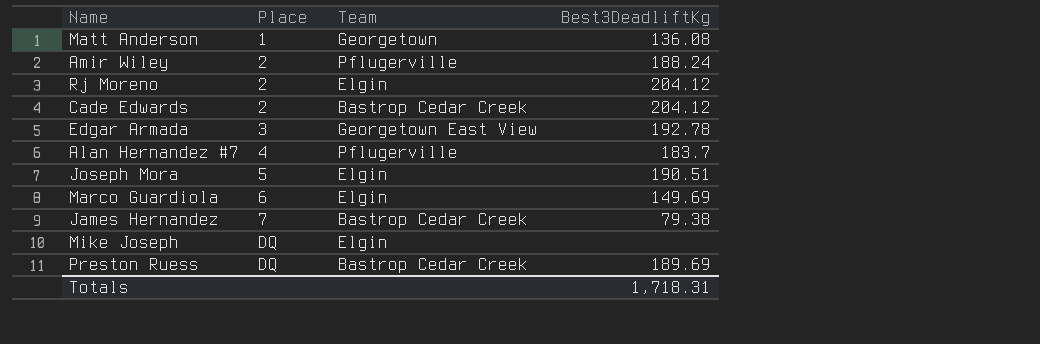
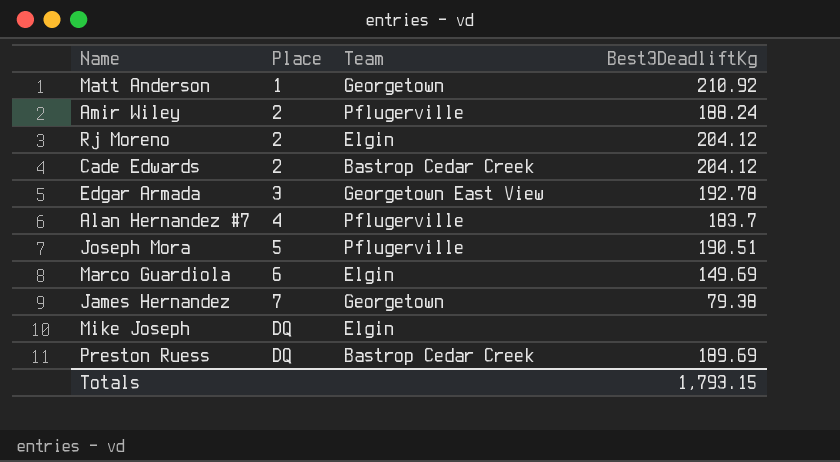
Matt Anderson | Best3DeadliftKg: 136.08 -> 210.92
Joseph Mora | Team: Elgin -> Pflugerville
James Hernandez | Team: Bastrop Cedar Creek -> Georgetown
Totals | Best3DeadliftKg: 1,718.31 -> 1,793.15

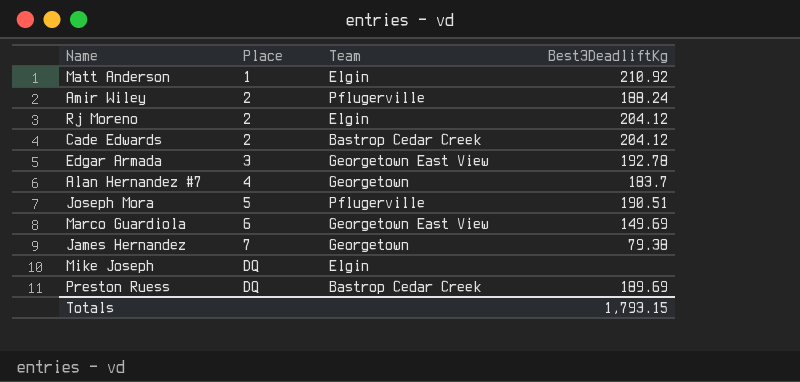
Matt Anderson | Team: Georgetown -> Elgin
Alan Hernandez #7 | Team: Pflugerville -> Georgetown
Marco Guardiola | Team: Elgin -> Georgetown East View

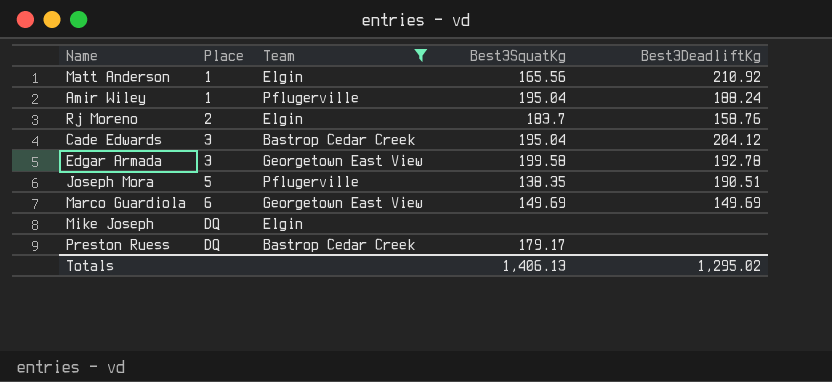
filter: none -> Team != Georgetown
column Best3SquatKg | position: none -> 4
Amir Wiley | Place: 2 -> 1
Rj Moreno | Best3DeadliftKg: 204.12 -> 158.76
Cade Edwards | Place: 2 -> 3
Preston Ruess | Best3DeadliftKg: 189.69 -> none
Totals | Best3DeadliftKg: 1,793.15 -> 1,295.02

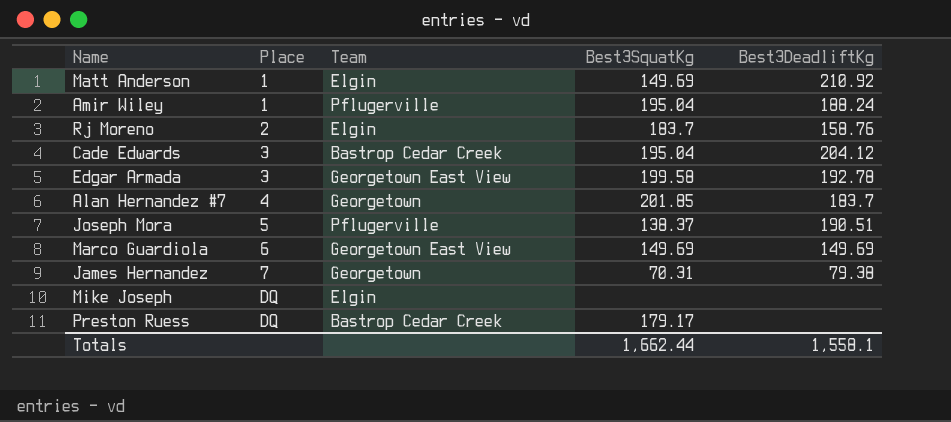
filter: Team != Georgetown -> none
Matt Anderson | Best3SquatKg: 165.56 -> 149.69
Joseph Mora | Best3SquatKg: 138.35 -> 138.37
Totals | Best3SquatKg: 1,406.13 -> 1,662.44
Totals | Best3DeadliftKg: 1,295.02 -> 1,558.1

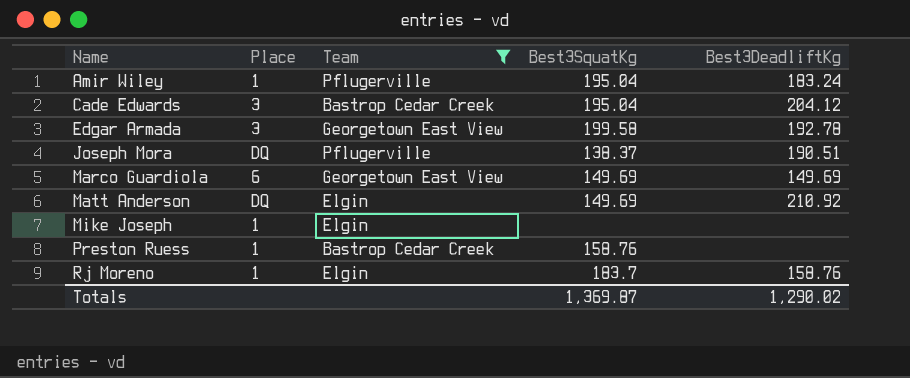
filter: none -> Team != Georgetown
row order: Place ascending -> Name ascending
Amir Wiley | Best3DeadliftKg: 188.24 -> 183.24
Joseph Mora | Place: 5 -> DQ
Matt Anderson | Place: 1 -> DQ
Mike Joseph | Place: DQ -> 1
Preston Ruess | Place: DQ -> 1
Preston Ruess | Best3SquatKg: 179.17 -> 158.76
Rj Moreno | Place: 2 -> 1
Totals | Best3SquatKg: 1,662.44 -> 1,369.87
Totals | Best3DeadliftKg: 1,558.1 -> 1,290.02

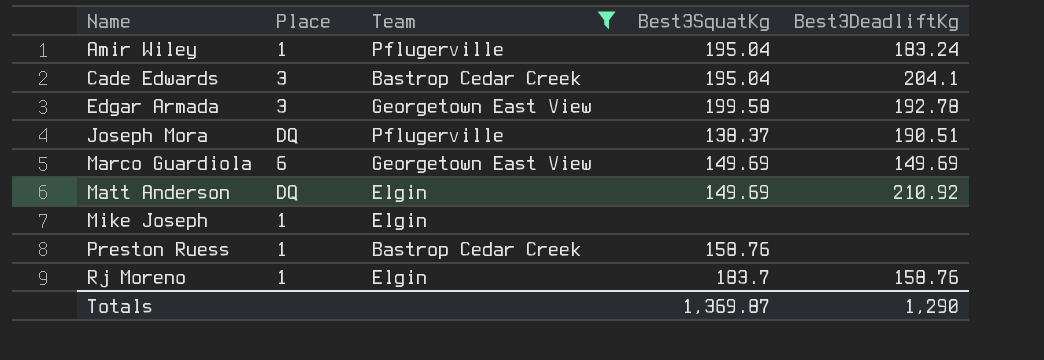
Cade Edwards | Best3DeadliftKg: 204.12 -> 204.1
Totals | Best3DeadliftKg: 1,290.02 -> 1,290

